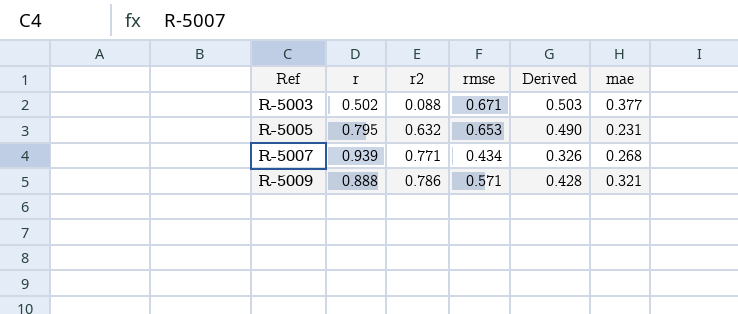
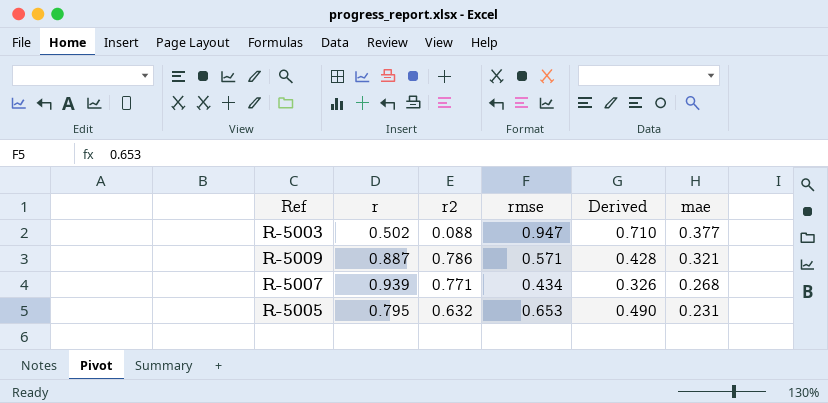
row order: Ref ascending -> mae descending
R-5003 | rmse: 0.671 -> 0.947
R-5003 | Derived: 0.503 -> 0.710
R-5009 | r: 0.888 -> 0.887

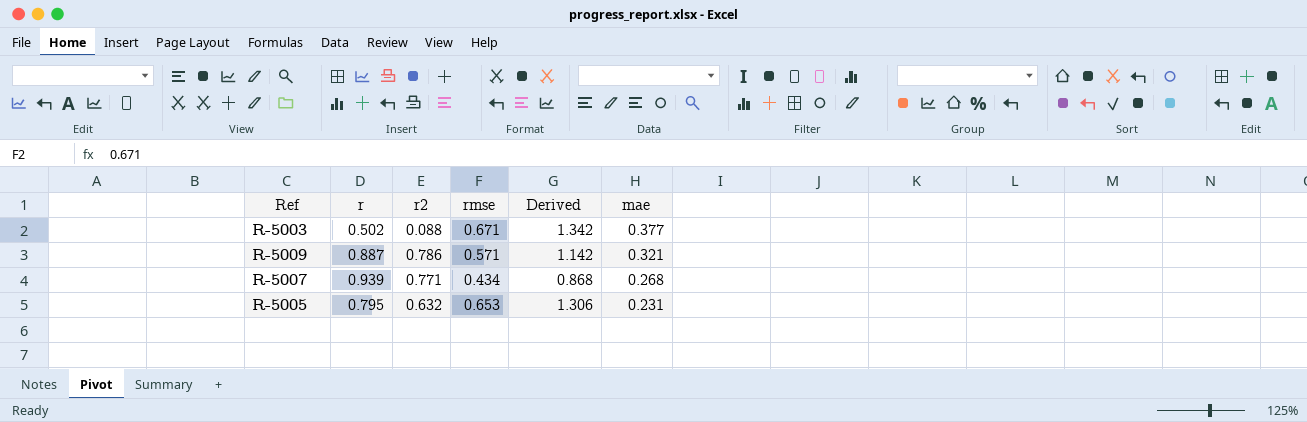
column Derived | formula: [rmse] * 0.75 -> [rmse] * 2
R-5003 | rmse: 0.947 -> 0.671

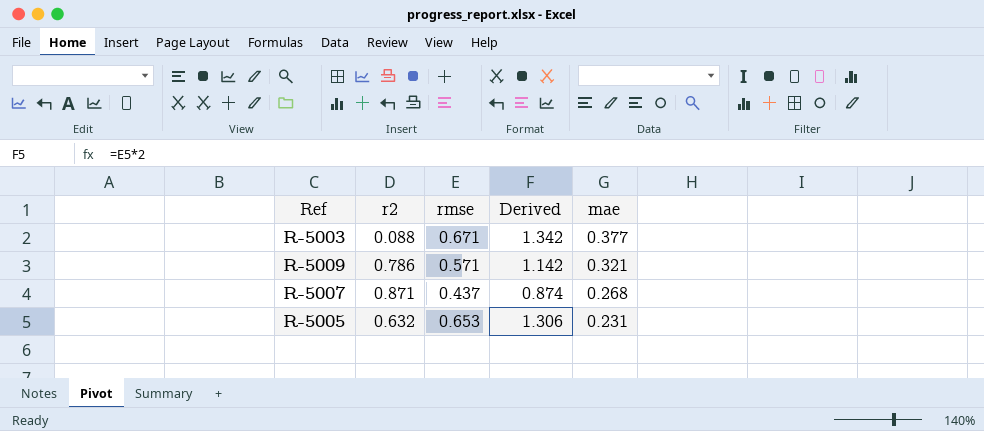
column r | position: 2 -> none
R-5007 | r2: 0.771 -> 0.871
R-5007 | rmse: 0.434 -> 0.437
R-5007 | Derived: 0.868 -> 0.874

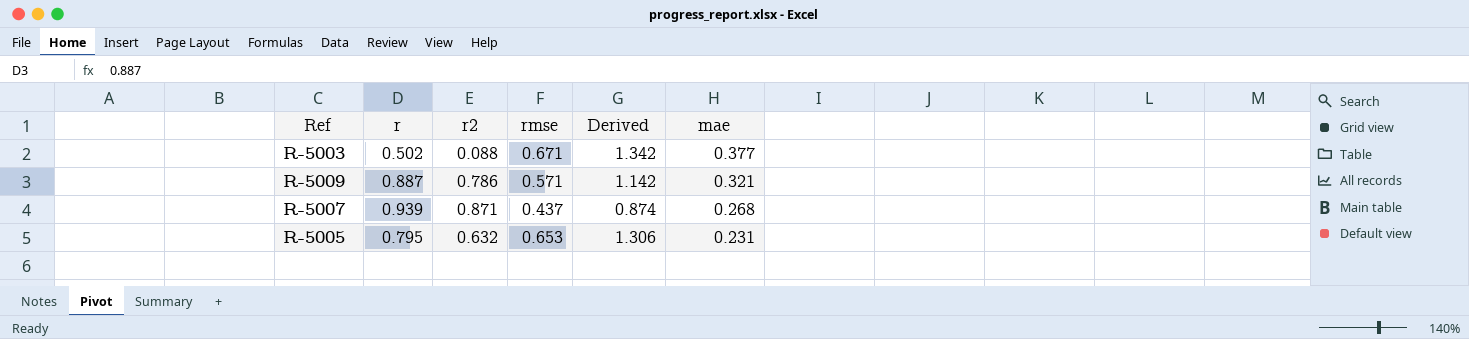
column r | position: none -> 2

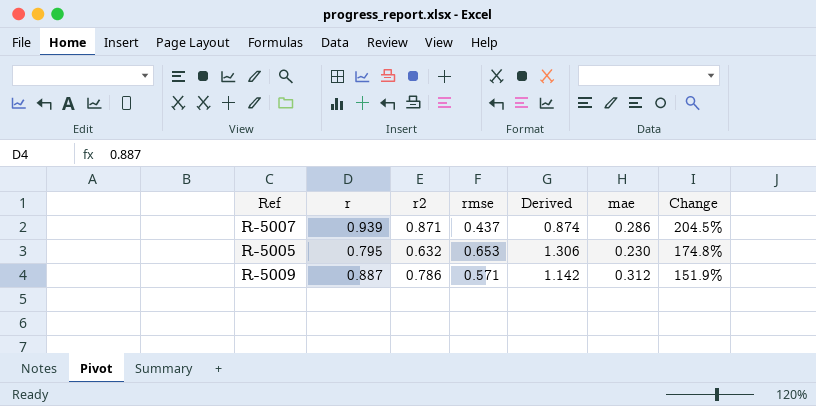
row order: mae descending -> Change descending
column Change | formula: none -> ([r2] - [mae]) / [mae]
row R-5003: 0.502 | 0.088 | 0.671 | 1.342 | 0.377 -> none
R-5007 | mae: 0.268 -> 0.286
R-5005 | mae: 0.231 -> 0.230
R-5009 | mae: 0.321 -> 0.312

